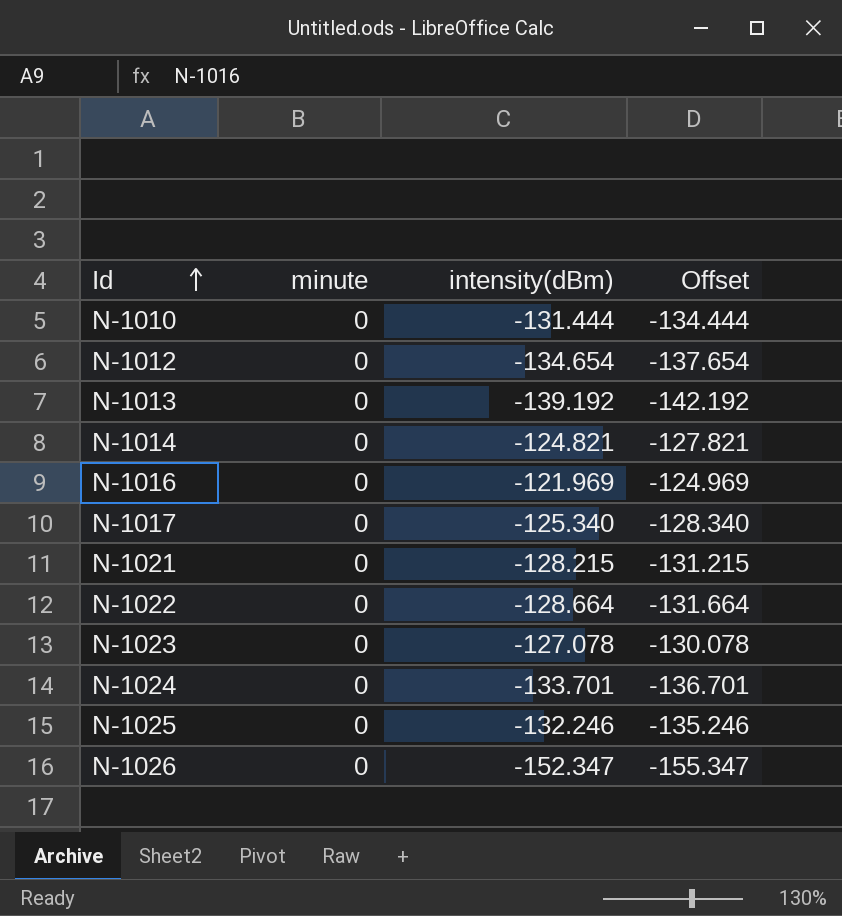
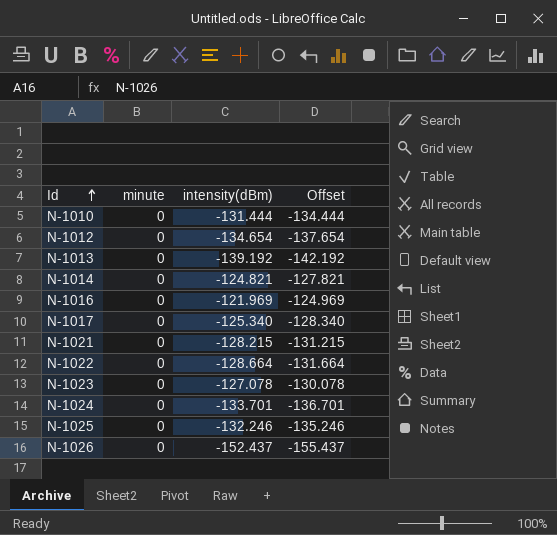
N-1026 | intensity(dBm): -152.347 -> -152.437
N-1026 | Offset: -155.347 -> -155.437

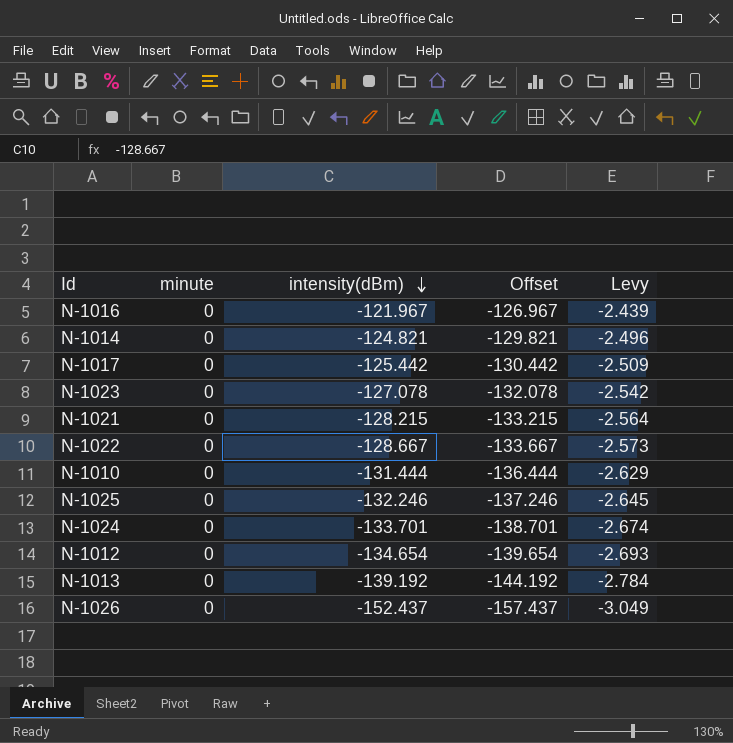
row order: Id ascending -> intensity(dBm) descending
column Offset | formula: [intensity(dBm)] - 3 -> [intensity(dBm)] - 5
column Levy | formula: none -> [intensity(dBm)] * 0.02
N-1016 | intensity(dBm): -121.969 -> -121.967
N-1017 | intensity(dBm): -125.340 -> -125.442
N-1022 | intensity(dBm): -128.664 -> -128.667

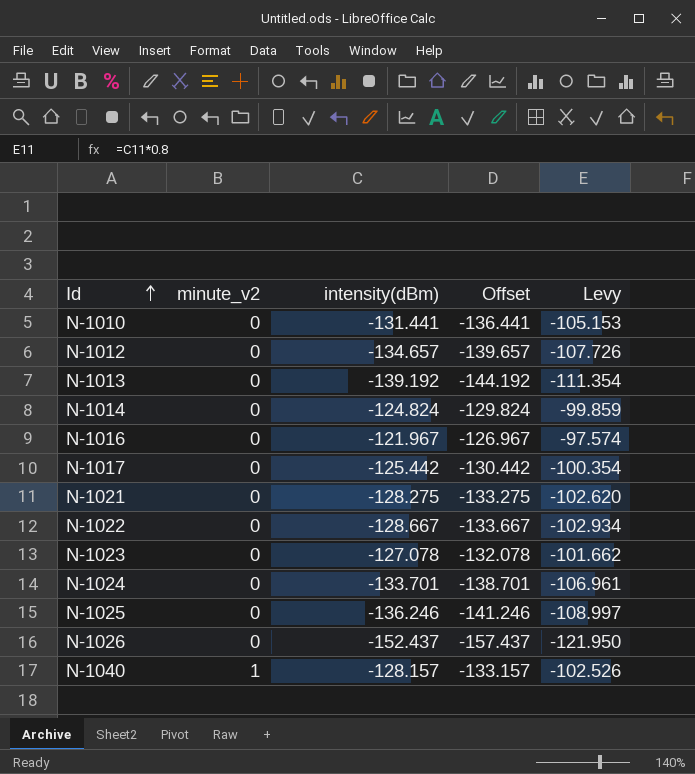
row order: intensity(dBm) descending -> Id ascending
column name: minute -> minute_v2
column Levy | formula: [intensity(dBm)] * 0.02 -> [intensity(dBm)] * 0.8
N-1010 | intensity(dBm): -131.444 -> -131.441
N-1010 | Offset: -136.444 -> -136.441
N-1012 | intensity(dBm): -134.654 -> -134.657
N-1012 | Offset: -139.654 -> -139.657
N-1014 | intensity(dBm): -124.821 -> -124.824
N-1014 | Offset: -129.821 -> -129.824
N-1021 | intensity(dBm): -128.215 -> -128.275
N-1021 | Offset: -133.215 -> -133.275
N-1025 | intensity(dBm): -132.246 -> -136.246
N-1025 | Offset: -137.246 -> -141.246
row N-1040: none -> 1 | -128.157 | -133.157 | -102.526

